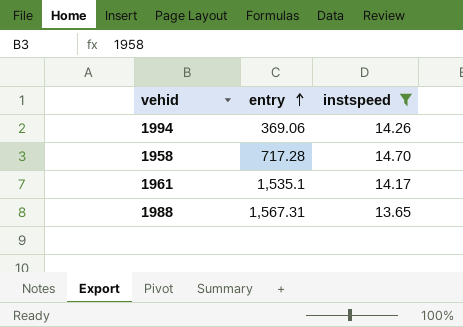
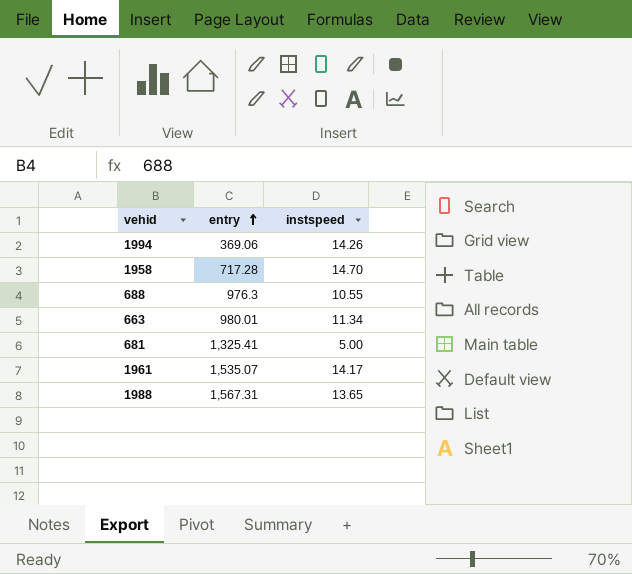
filter: instspeed >= 13.65 -> none
1961 | entry: 1,535.1 -> 1,535.07

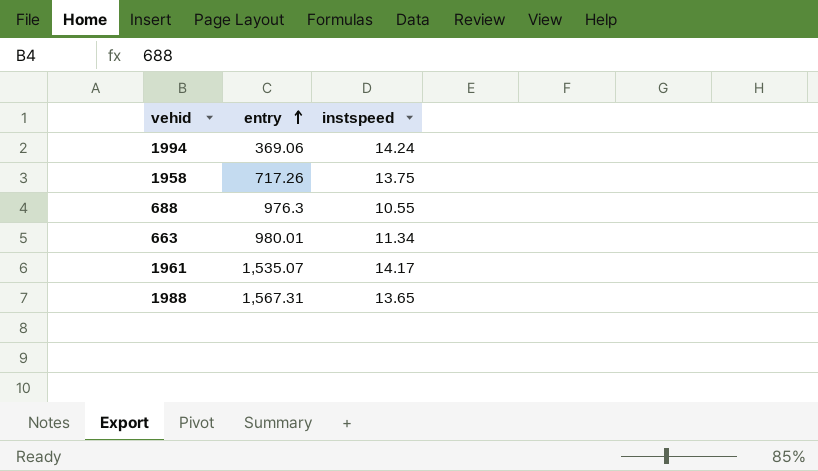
row 681: 1,325.41 | 5.00 -> none
1994 | instspeed: 14.26 -> 14.24
1958 | entry: 717.28 -> 717.26
1958 | instspeed: 14.70 -> 13.75

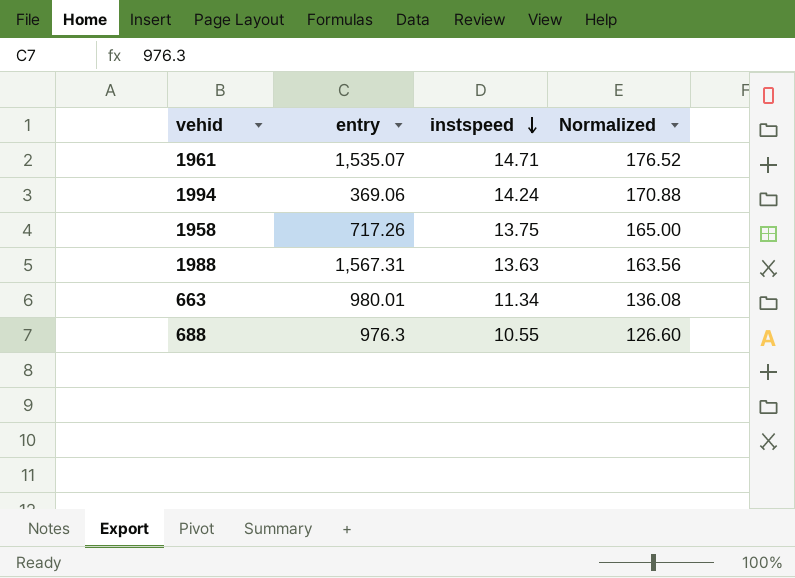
row order: entry ascending -> instspeed descending
column Normalized | formula: none -> [instspeed] * 12
1961 | instspeed: 14.17 -> 14.71
1988 | instspeed: 13.65 -> 13.63

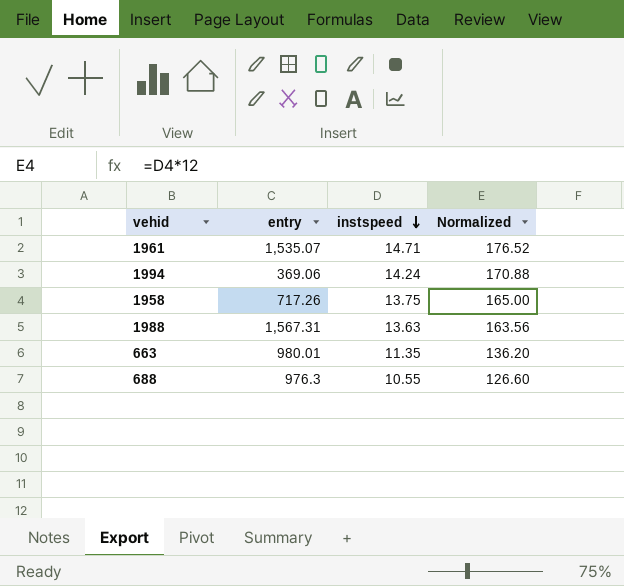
663 | instspeed: 11.34 -> 11.35
663 | Normalized: 136.08 -> 136.20

